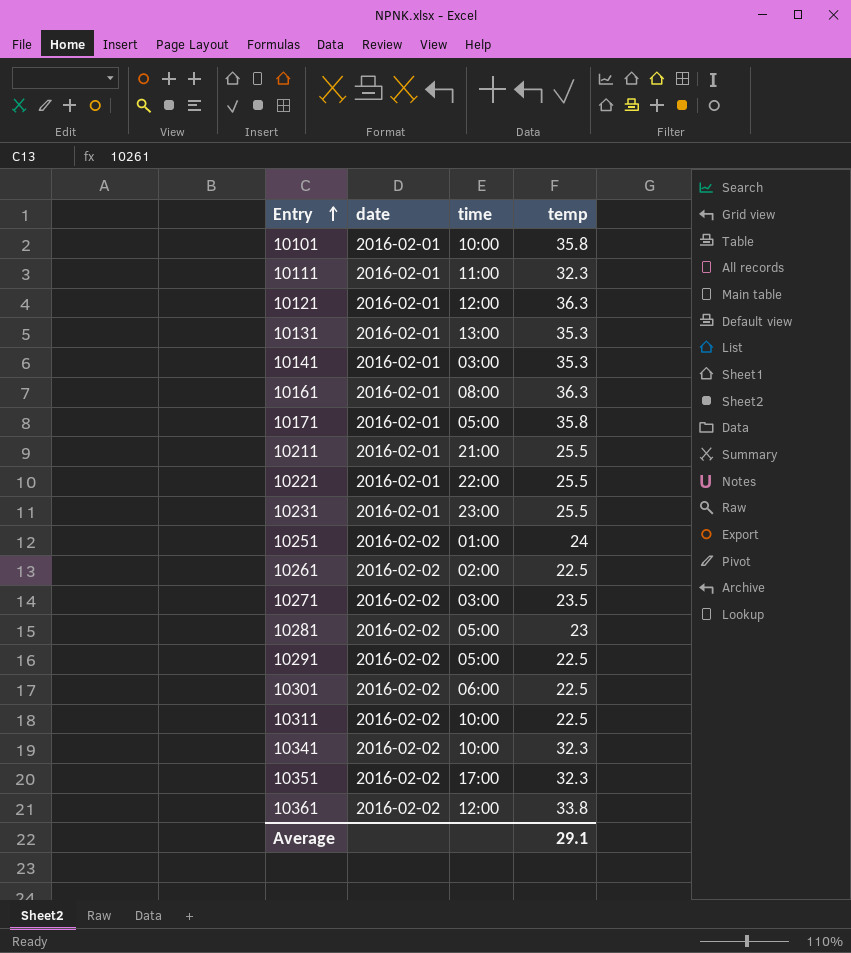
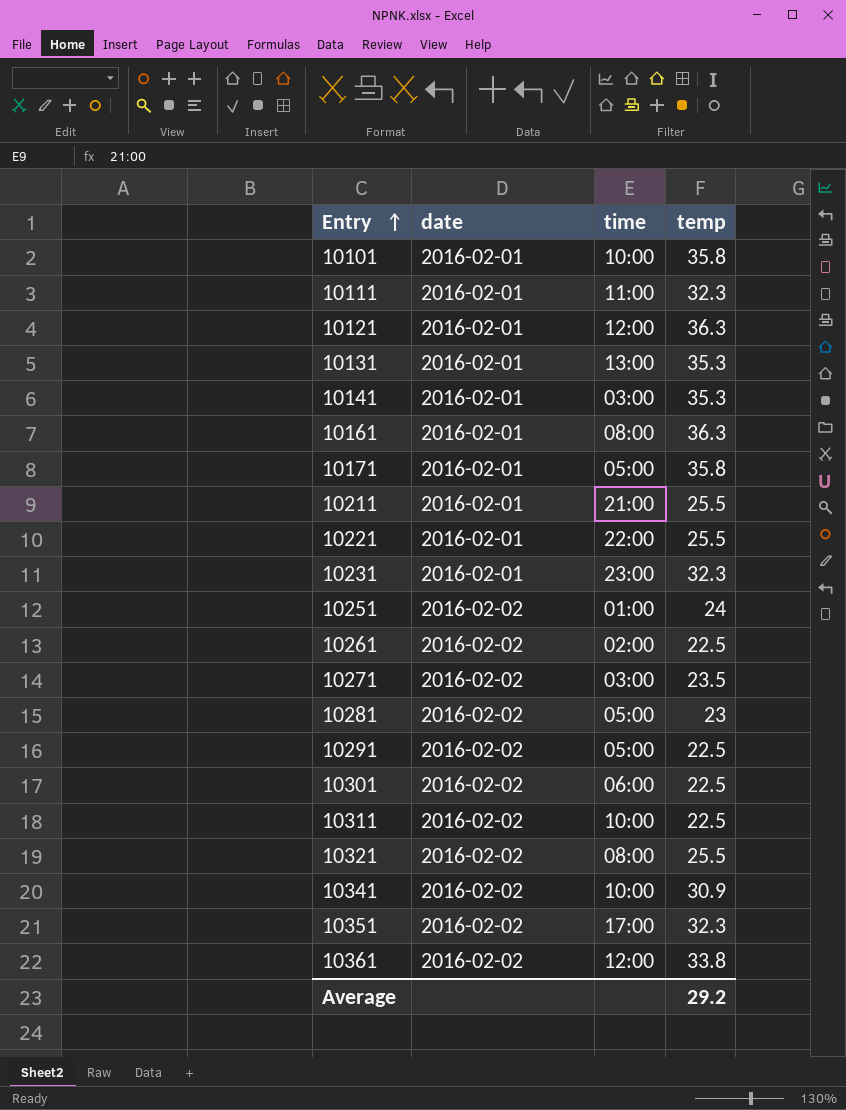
10231 | temp: 25.5 -> 32.3
row 10321: none -> 2016-02-02 | 08:00 | 25.5
10341 | temp: 32.3 -> 30.9
Average | temp: 29.1 -> 29.2

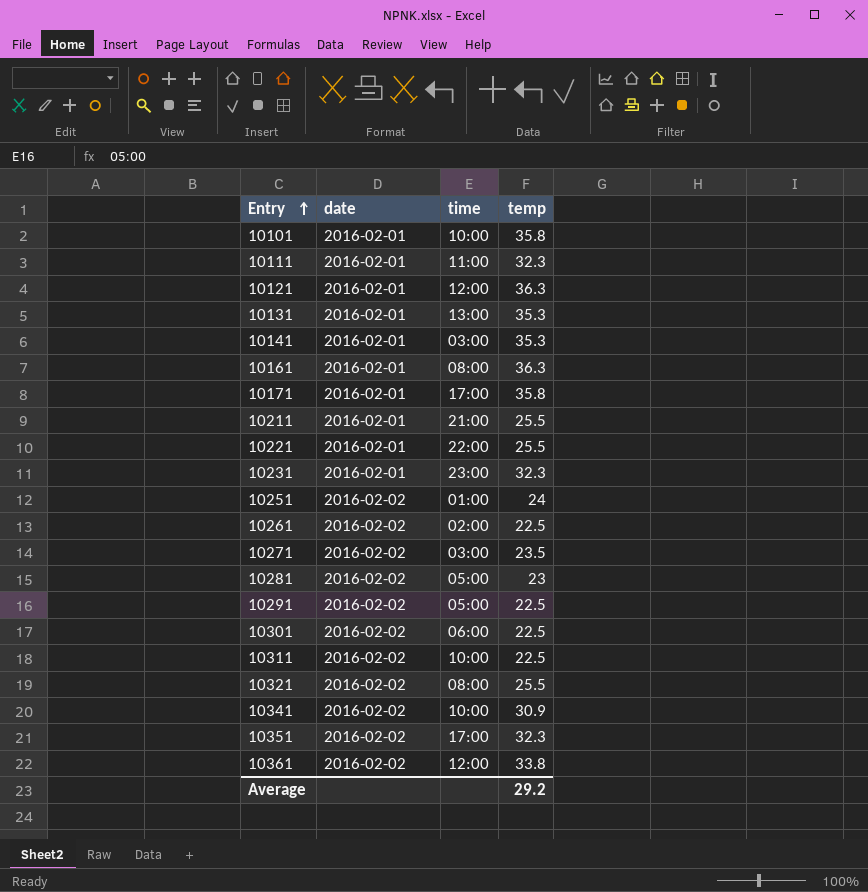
10171 | time: 05:00 -> 17:00

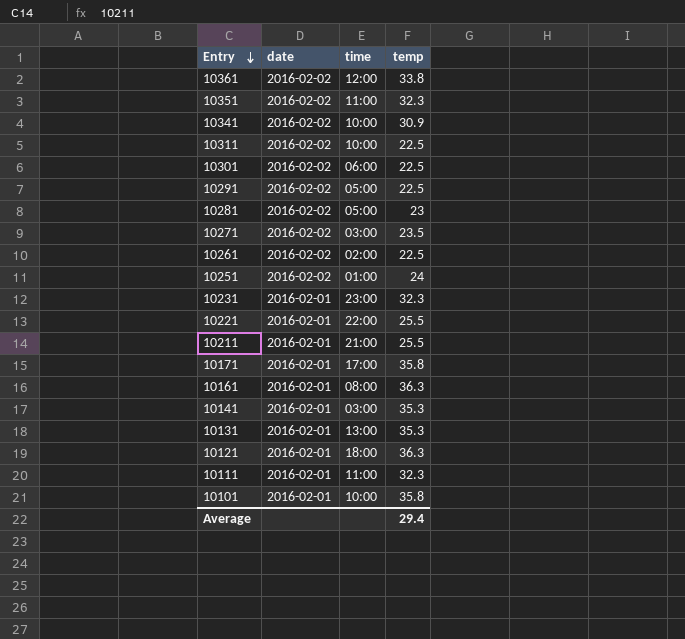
row order: Entry ascending -> Entry descending
row 10321: 2016-02-02 | 08:00 | 25.5 -> none
10351 | time: 17:00 -> 11:00
10121 | time: 12:00 -> 18:00
Average | temp: 29.2 -> 29.4

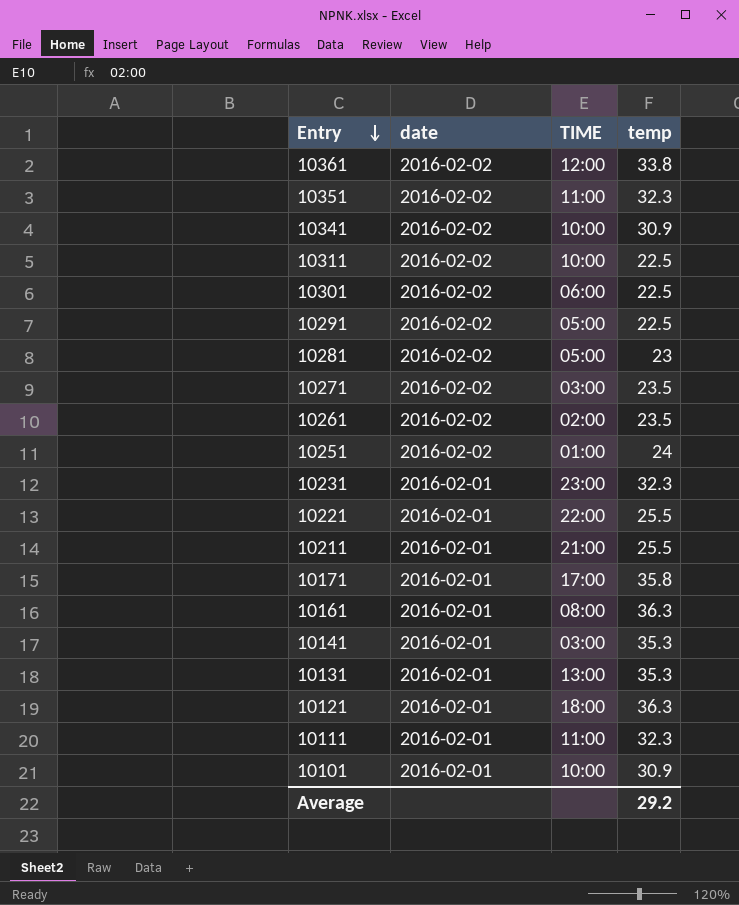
column name: time -> TIME
10261 | temp: 22.5 -> 23.5
10101 | temp: 35.8 -> 30.9
Average | temp: 29.4 -> 29.2

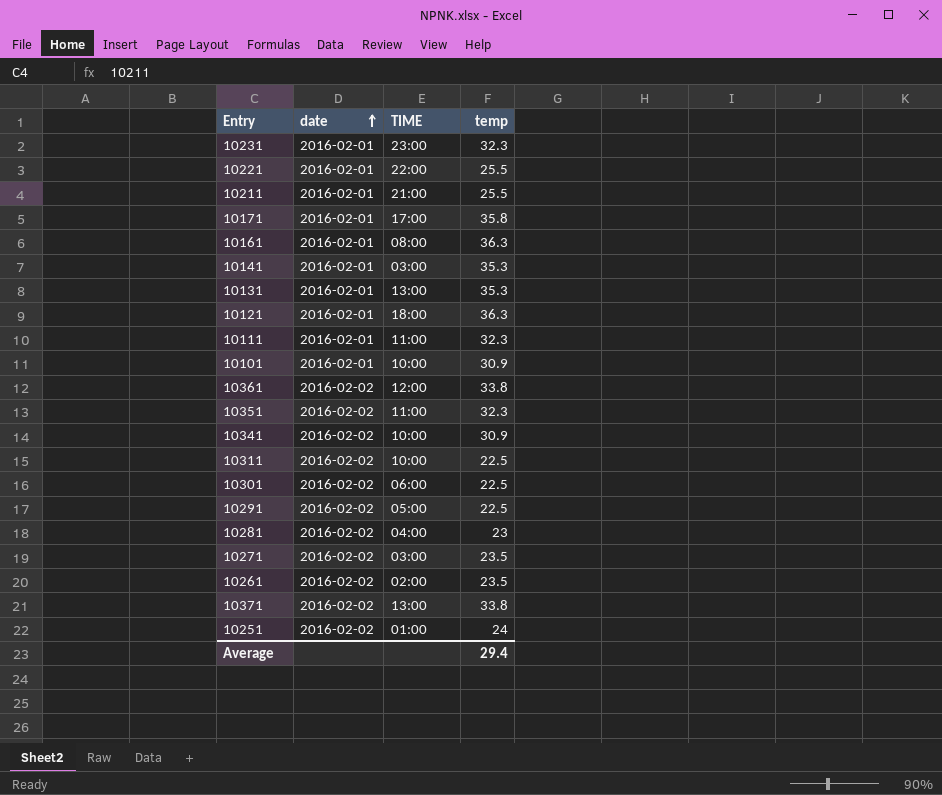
row order: Entry descending -> date ascending
10281 | TIME: 05:00 -> 04:00
row 10371: none -> 2016-02-02 | 13:00 | 33.8
Average | temp: 29.2 -> 29.4

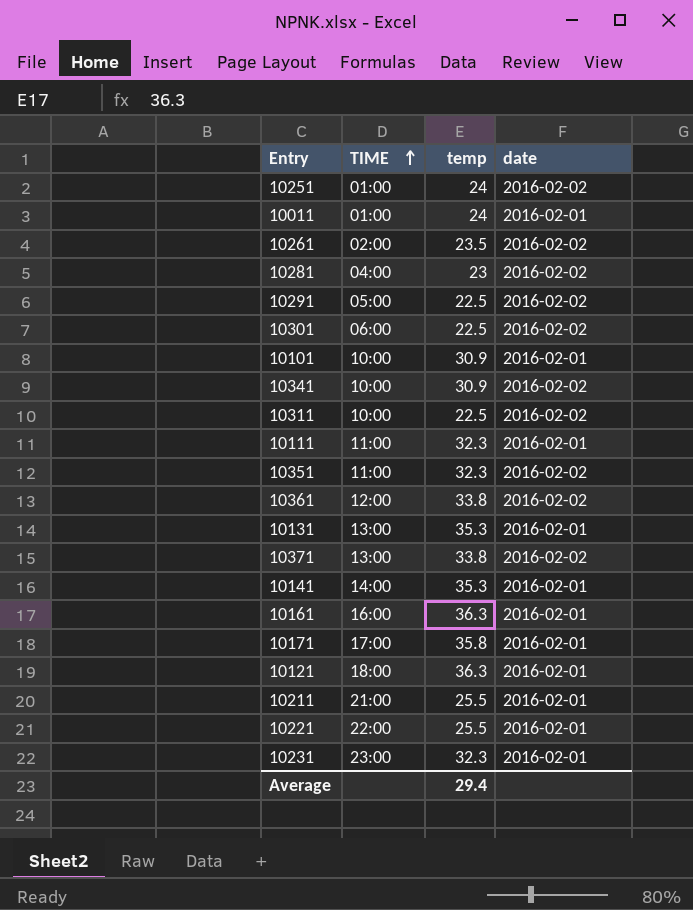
row order: date ascending -> TIME ascending
column date | position: 2 -> 4
row 10271: 2016-02-02 | 03:00 | 23.5 -> none
row 10011: none -> 01:00 | 24 | 2016-02-01
10141 | TIME: 03:00 -> 14:00
10161 | TIME: 08:00 -> 16:00

